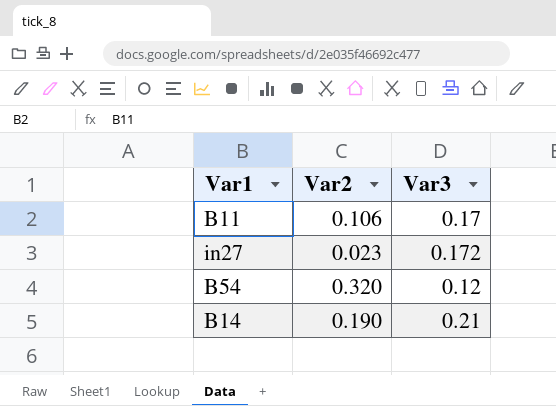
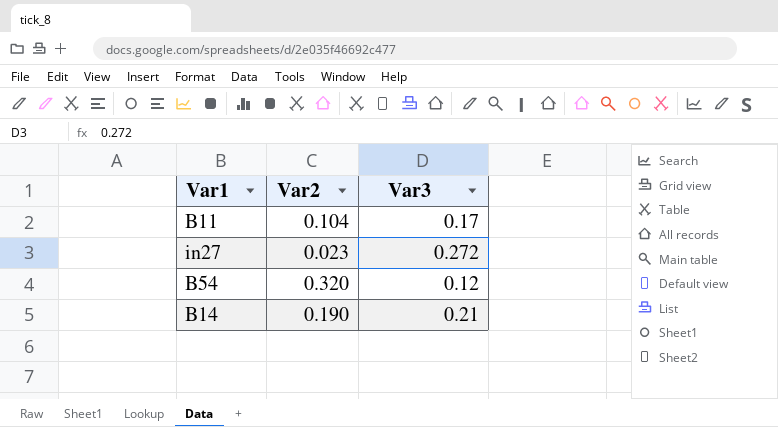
B11 | Var2: 0.106 -> 0.104
in27 | Var3: 0.172 -> 0.272

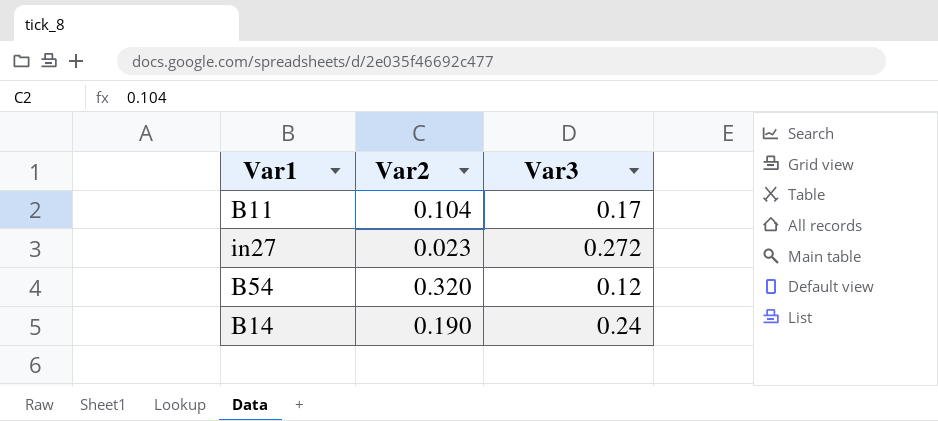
B14 | Var3: 0.21 -> 0.24

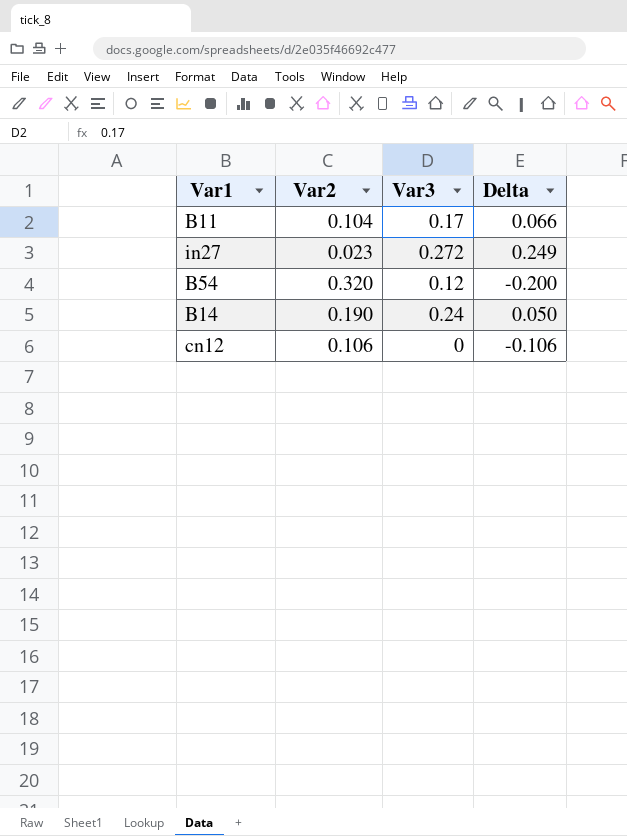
column Delta | formula: none -> [Var3] - [Var2]
row cn12: none -> 0.106 | 0 | -0.106

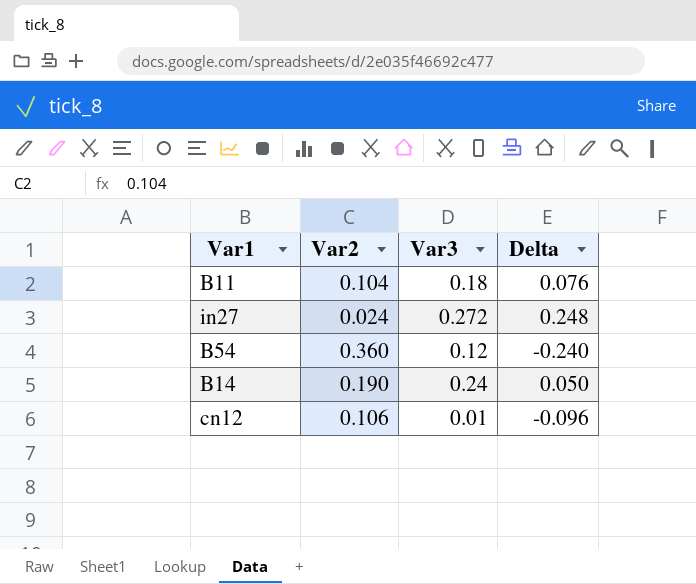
B11 | Var3: 0.17 -> 0.18
B11 | Delta: 0.066 -> 0.076
in27 | Var2: 0.023 -> 0.024
in27 | Delta: 0.249 -> 0.248
B54 | Var2: 0.320 -> 0.360
B54 | Delta: -0.200 -> -0.240
cn12 | Var3: 0 -> 0.01
cn12 | Delta: -0.106 -> -0.096

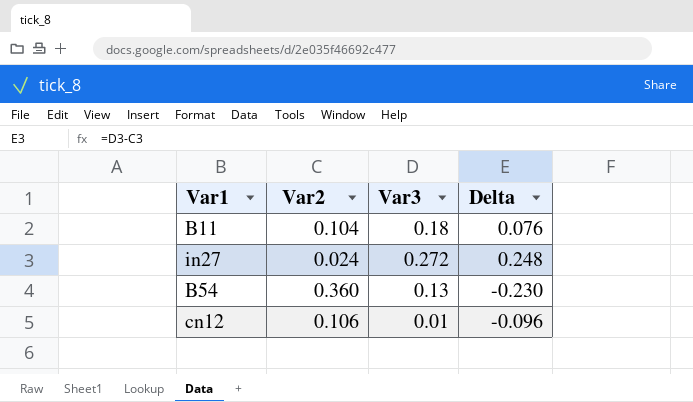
row B14: 0.190 | 0.24 | 0.050 -> none
B54 | Var3: 0.12 -> 0.13
B54 | Delta: -0.240 -> -0.230

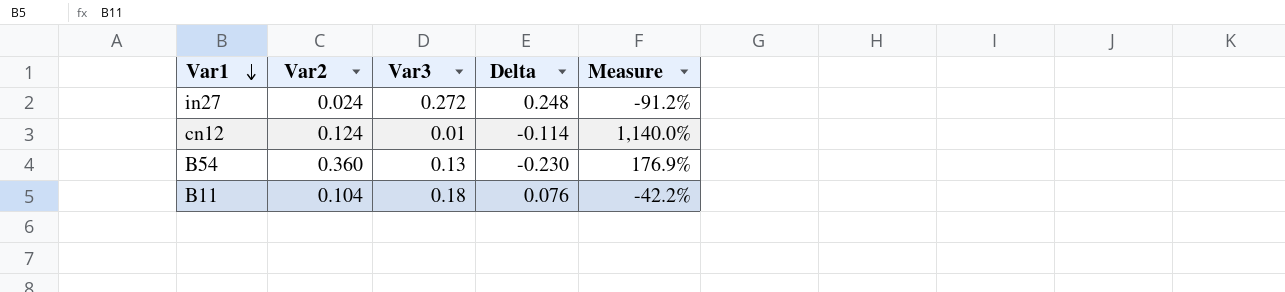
row order: none -> Var1 descending
column Measure | formula: none -> ([Var2] - [Var3]) / [Var3]
cn12 | Var2: 0.106 -> 0.124
cn12 | Delta: -0.096 -> -0.114

